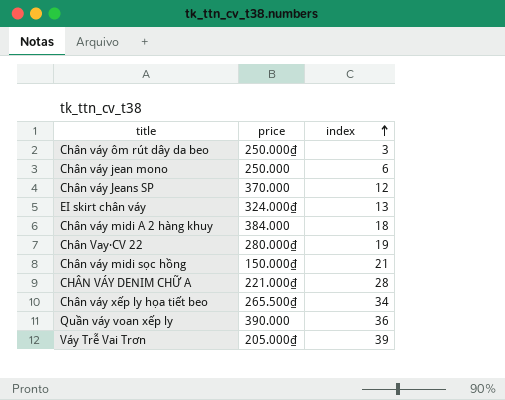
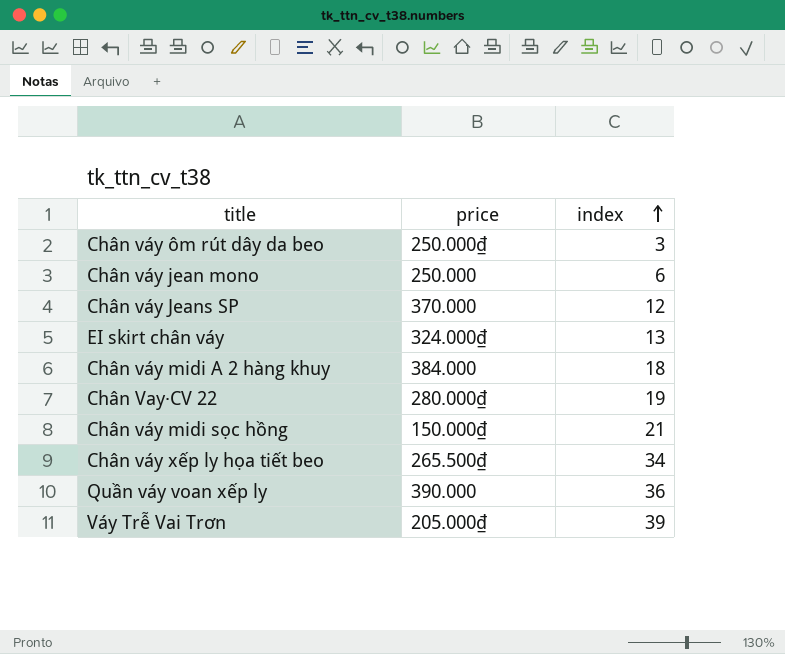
row CHÂN VÁY DENIM CHỮ A: 221.000₫ | 28 -> none

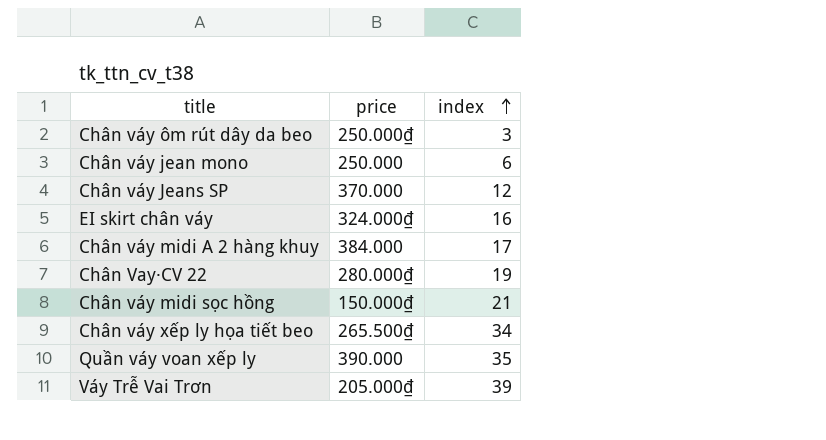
EI skirt chân váy | index: 13 -> 16
Chân váy midi A 2 hàng khuy | index: 18 -> 17
Quần váy voan xếp ly | index: 36 -> 35

